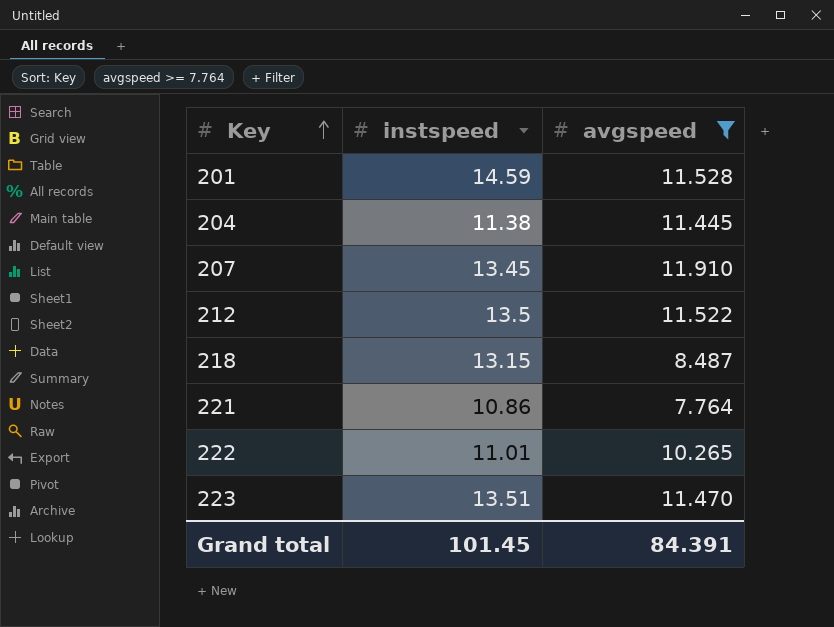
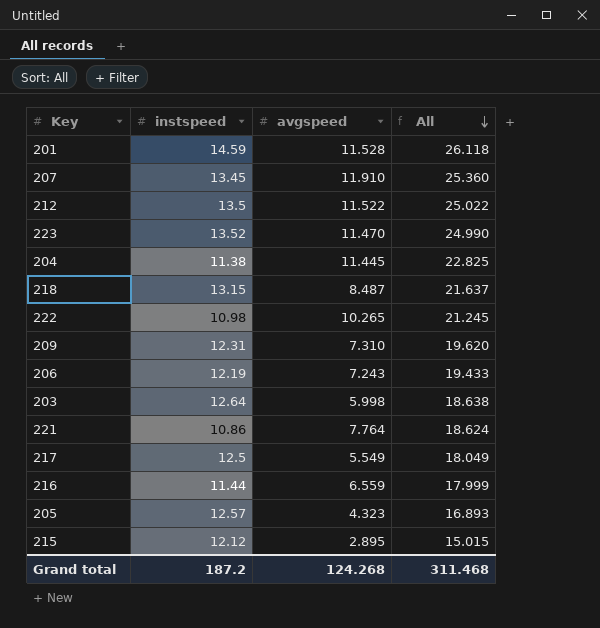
filter: avgspeed >= 7.764 -> none
row order: Key ascending -> All descending
column All | formula: none -> [instspeed] + [avgspeed]
223 | instspeed: 13.51 -> 13.52
222 | instspeed: 11.01 -> 10.98
Grand total | instspeed: 101.45 -> 187.2
Grand total | avgspeed: 84.391 -> 124.268

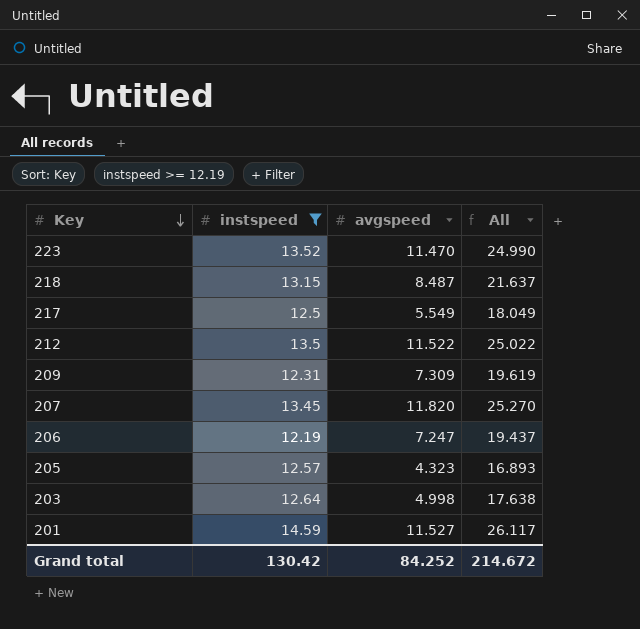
filter: none -> instspeed >= 12.19
row order: All descending -> Key descending
209 | avgspeed: 7.310 -> 7.309
209 | All: 19.620 -> 19.619
207 | avgspeed: 11.910 -> 11.820
207 | All: 25.360 -> 25.270
206 | avgspeed: 7.243 -> 7.247
206 | All: 19.433 -> 19.437
203 | avgspeed: 5.998 -> 4.998
203 | All: 18.638 -> 17.638
201 | avgspeed: 11.528 -> 11.527
201 | All: 26.118 -> 26.117
Grand total | instspeed: 187.2 -> 130.42
Grand total | avgspeed: 124.268 -> 84.252
Grand total | All: 311.468 -> 214.672

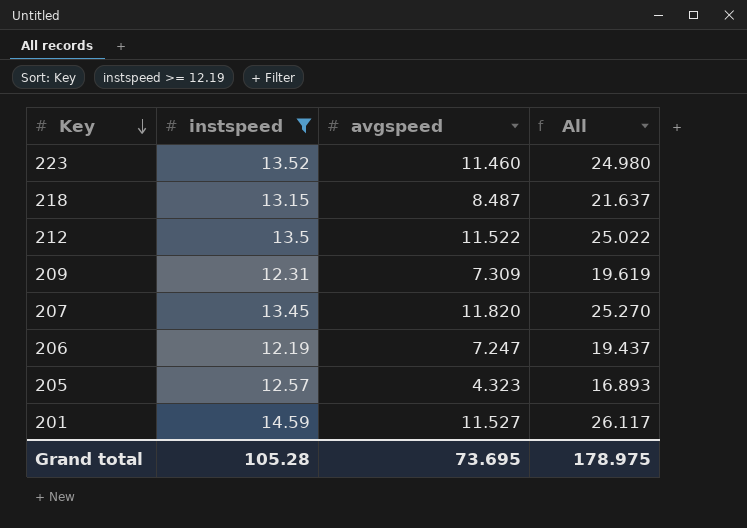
row 217: 12.5 | 5.549 | 18.049 -> none
row 203: 12.64 | 4.998 | 17.638 -> none
223 | avgspeed: 11.470 -> 11.460
223 | All: 24.990 -> 24.980
Grand total | instspeed: 130.42 -> 105.28
Grand total | avgspeed: 84.252 -> 73.695
Grand total | All: 214.672 -> 178.975

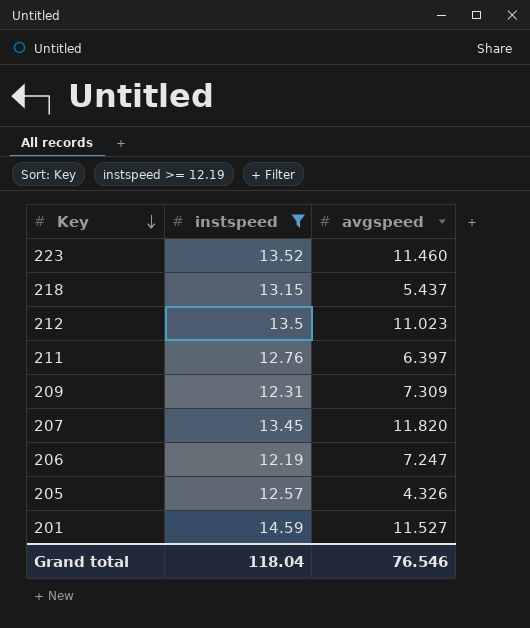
column All | formula: [instspeed] + [avgspeed] -> none
218 | avgspeed: 8.487 -> 5.437
212 | avgspeed: 11.522 -> 11.023
row 211: none -> 12.76 | 6.397
205 | avgspeed: 4.323 -> 4.326
Grand total | instspeed: 105.28 -> 118.04
Grand total | avgspeed: 73.695 -> 76.546

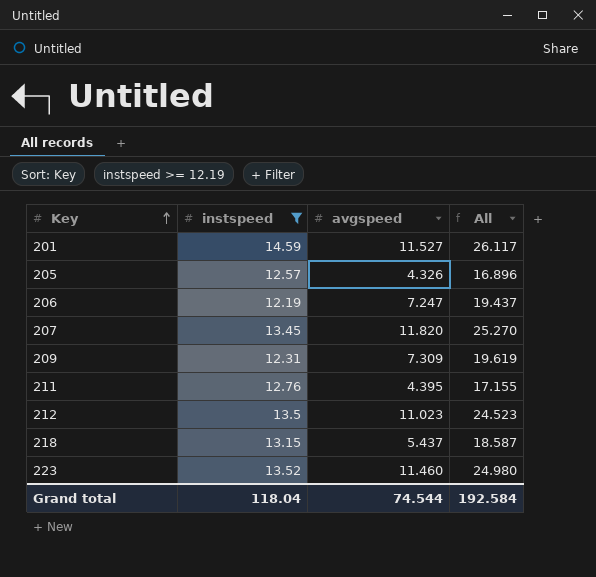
row order: Key descending -> Key ascending
column All | formula: none -> [instspeed] + [avgspeed]
211 | avgspeed: 6.397 -> 4.395
Grand total | avgspeed: 76.546 -> 74.544

